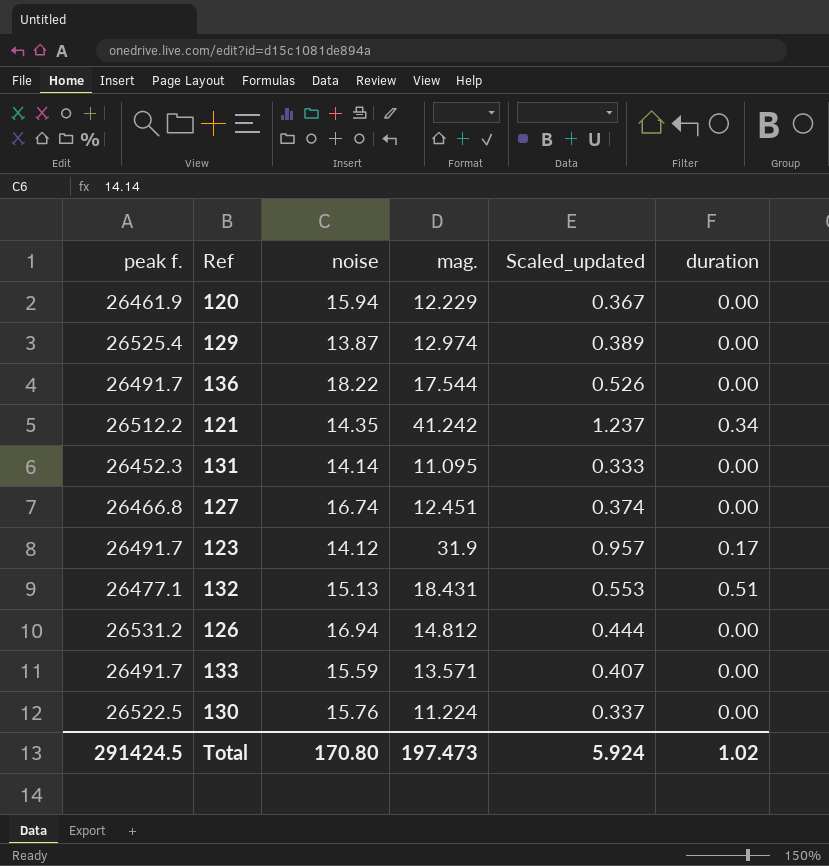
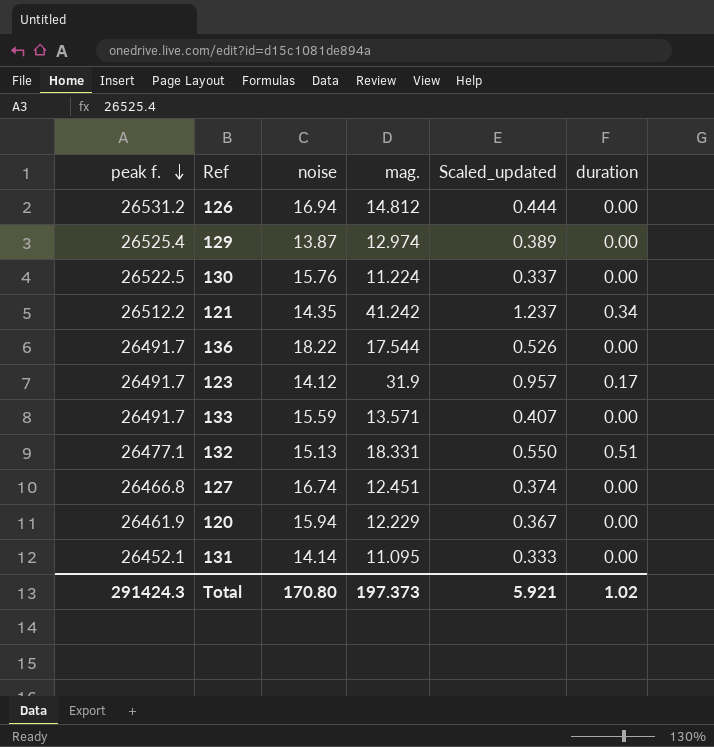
row order: none -> peak f. descending
132 | mag.: 18.431 -> 18.331
132 | Scaled_updated: 0.553 -> 0.550
131 | peak f.: 26452.3 -> 26452.1
Total | peak f.: 291424.5 -> 291424.3
Total | mag.: 197.473 -> 197.373
Total | Scaled_updated: 5.924 -> 5.921

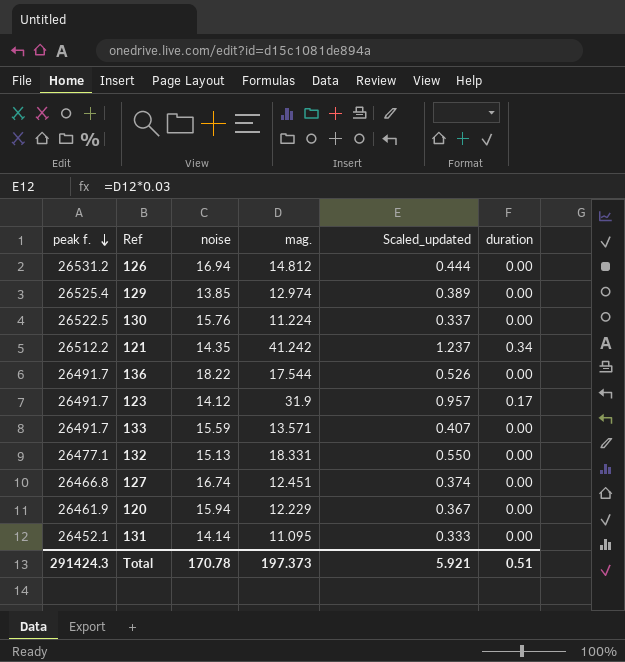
129 | noise: 13.87 -> 13.85
132 | duration: 0.51 -> 0.00
Total | noise: 170.80 -> 170.78
Total | duration: 1.02 -> 0.51

